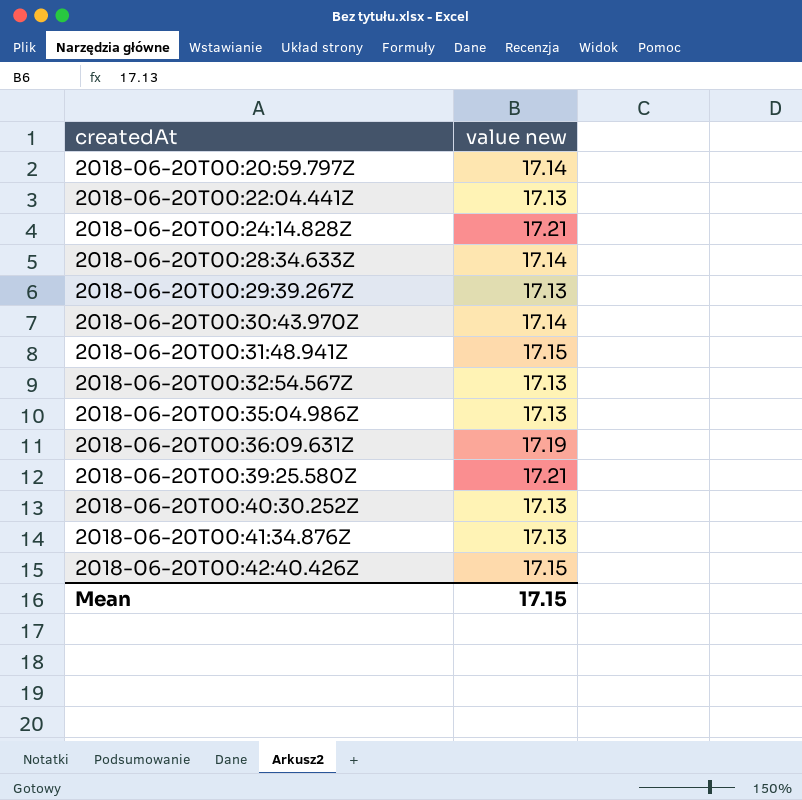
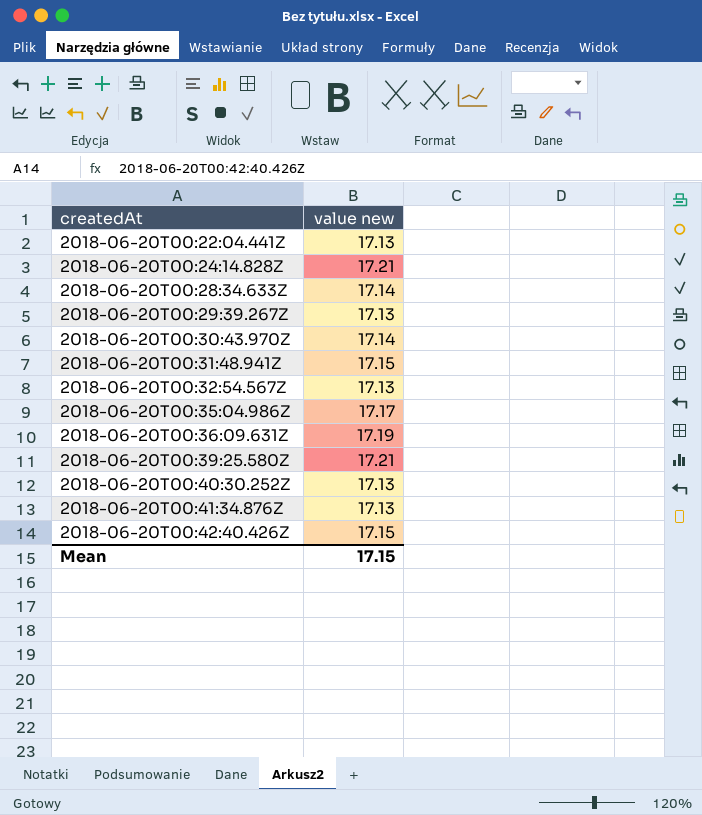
row 2018-06-20T00:20:59.797Z: 17.14 -> none
2018-06-20T00:35:04.986Z | value new: 17.13 -> 17.17

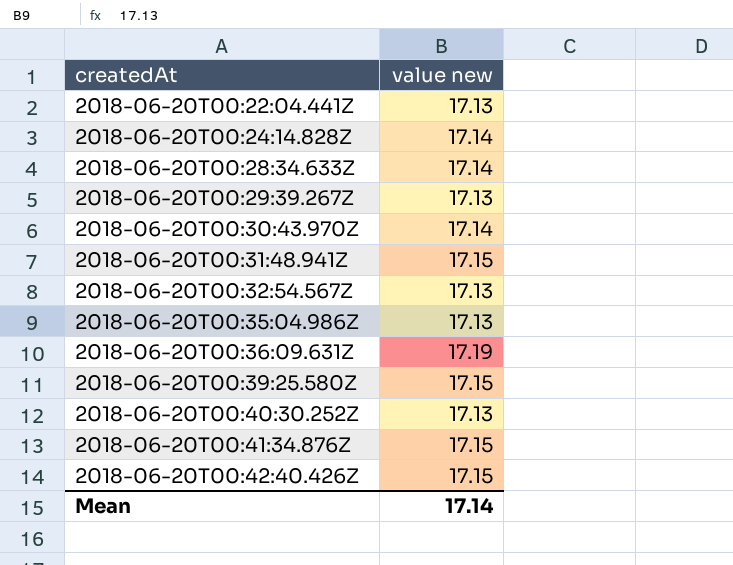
2018-06-20T00:24:14.828Z | value new: 17.21 -> 17.14
2018-06-20T00:35:04.986Z | value new: 17.17 -> 17.13
2018-06-20T00:39:25.580Z | value new: 17.21 -> 17.15
2018-06-20T00:41:34.876Z | value new: 17.13 -> 17.15
Mean | value new: 17.15 -> 17.14

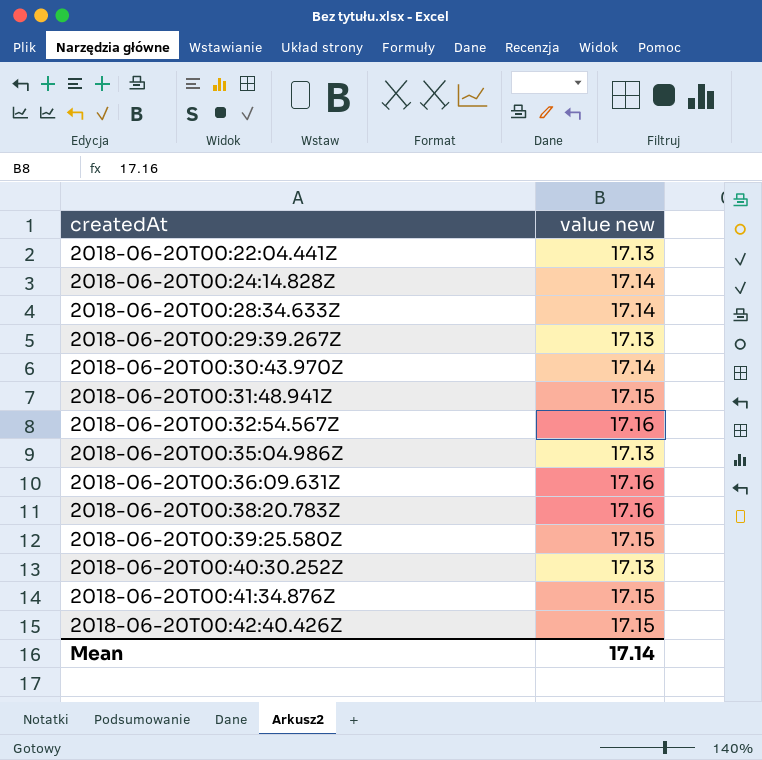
2018-06-20T00:32:54.567Z | value new: 17.13 -> 17.16
2018-06-20T00:36:09.631Z | value new: 17.19 -> 17.16
row 2018-06-20T00:38:20.783Z: none -> 17.16

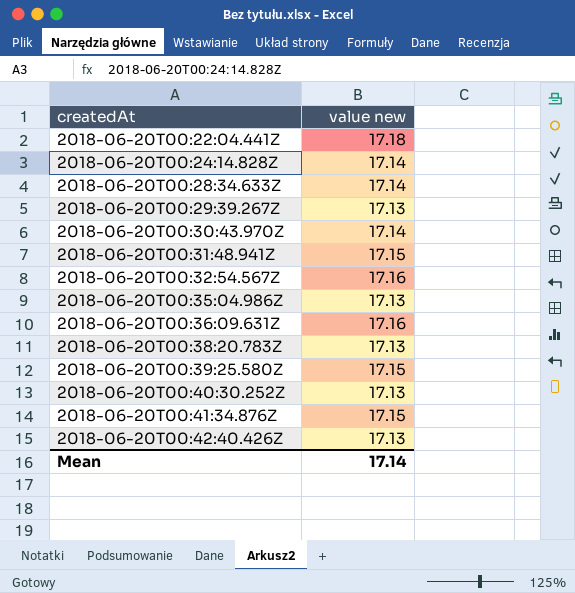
2018-06-20T00:22:04.441Z | value new: 17.13 -> 17.18
2018-06-20T00:38:20.783Z | value new: 17.16 -> 17.13
2018-06-20T00:42:40.426Z | value new: 17.15 -> 17.13

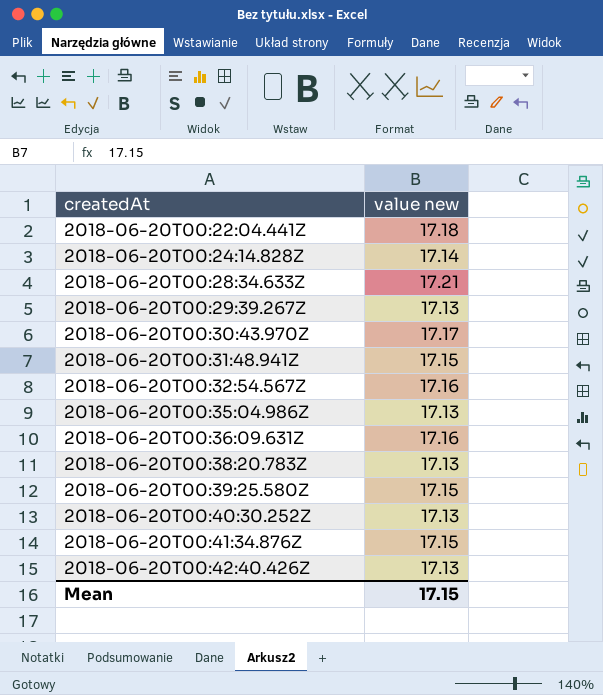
2018-06-20T00:28:34.633Z | value new: 17.14 -> 17.21
2018-06-20T00:30:43.970Z | value new: 17.14 -> 17.17
Mean | value new: 17.14 -> 17.15

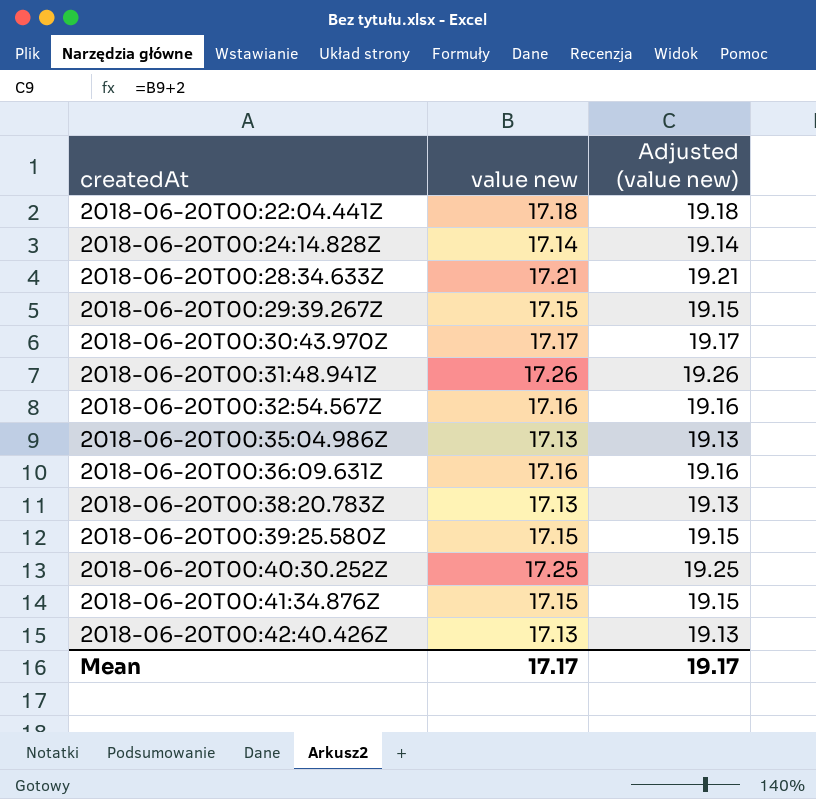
column Adjusted (value new) | formula: none -> [value new] + 2
2018-06-20T00:29:39.267Z | value new: 17.13 -> 17.15
2018-06-20T00:31:48.941Z | value new: 17.15 -> 17.26
2018-06-20T00:40:30.252Z | value new: 17.13 -> 17.25
Mean | value new: 17.15 -> 17.17

